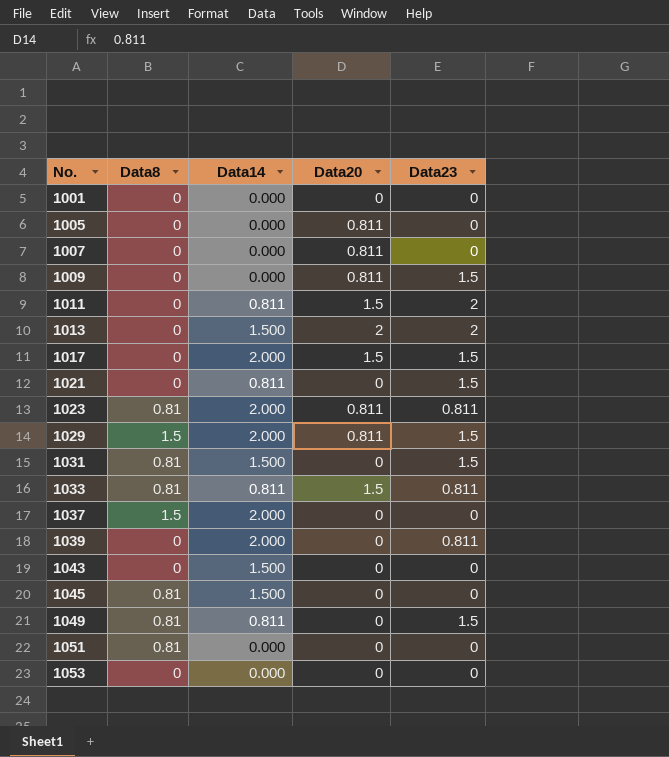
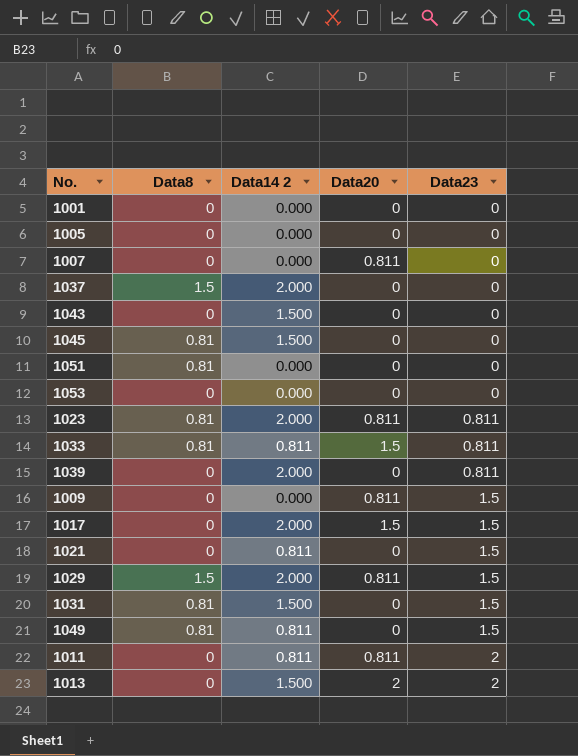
row order: No. ascending -> Data23 ascending
column name: Data14 -> Data14 2
1005 | Data20: 0.811 -> 0
1011 | Data20: 1.5 -> 0.811

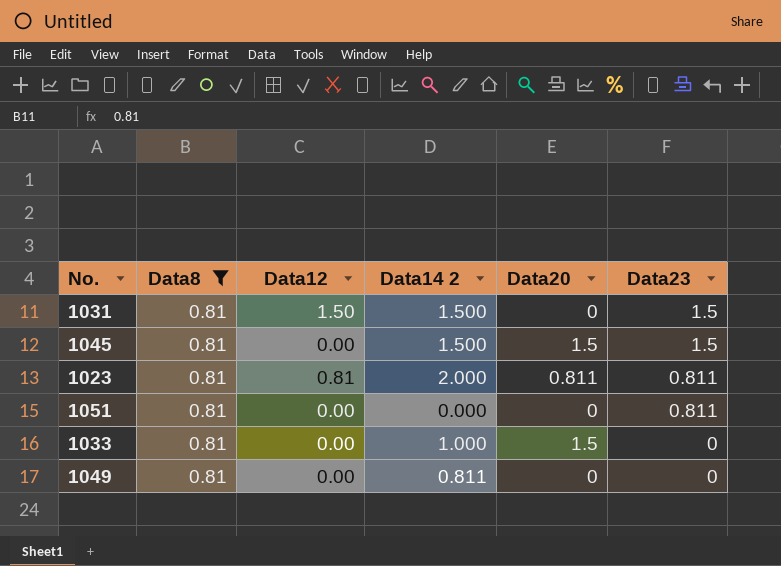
filter: none -> Data8 = 0.81
row order: Data23 ascending -> Data23 descending
column Data12 | position: none -> 3
1045 | Data20: 0 -> 1.5
1045 | Data23: 0 -> 1.5
1051 | Data23: 0 -> 0.811
1033 | Data14 2: 0.811 -> 1.000
1033 | Data23: 0.811 -> 0
1049 | Data23: 1.5 -> 0

